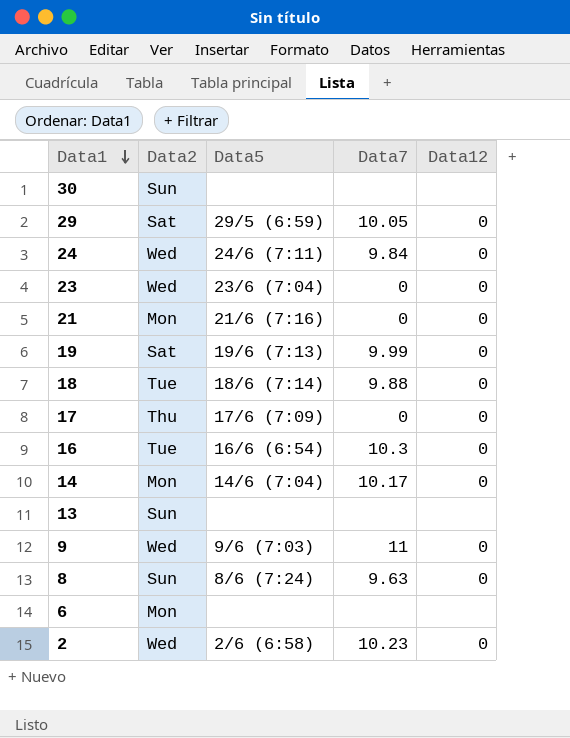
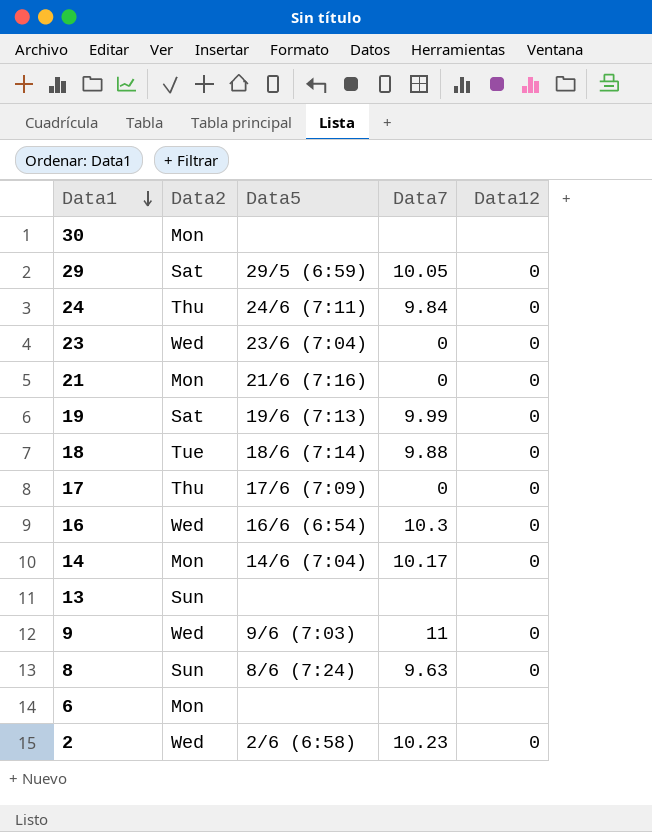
30 | Data2: Sun -> Mon
24 | Data2: Wed -> Thu
16 | Data2: Tue -> Wed

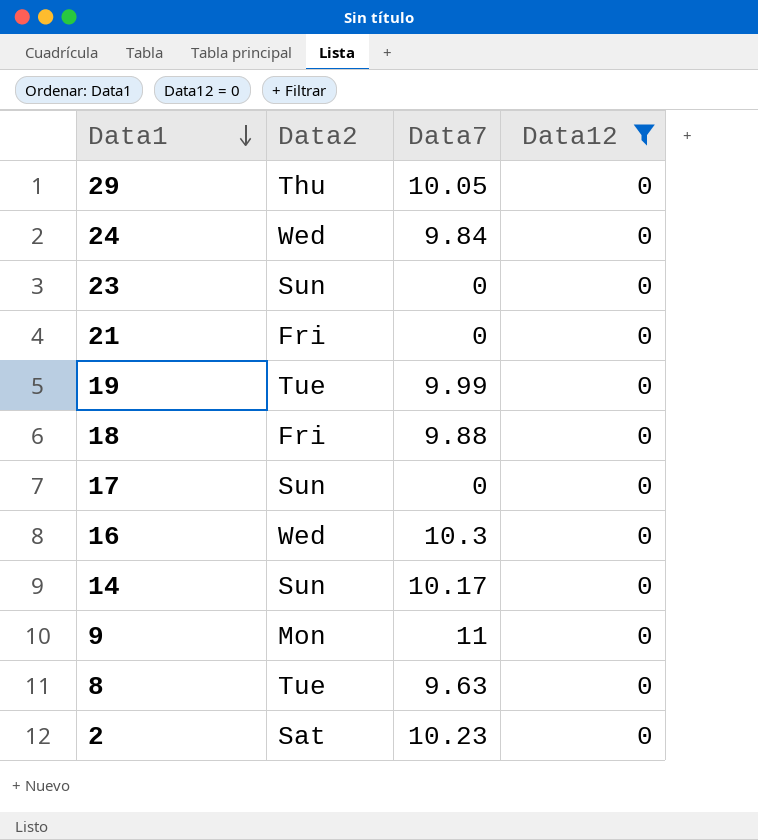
filter: none -> Data12 = 0
column Data5 | position: 3 -> none
29 | Data2: Sat -> Thu
24 | Data2: Thu -> Wed
23 | Data2: Wed -> Sun
21 | Data2: Mon -> Fri
19 | Data2: Sat -> Tue
18 | Data2: Tue -> Fri
17 | Data2: Thu -> Sun
14 | Data2: Mon -> Sun
9 | Data2: Wed -> Mon
8 | Data2: Sun -> Tue
2 | Data2: Wed -> Sat

